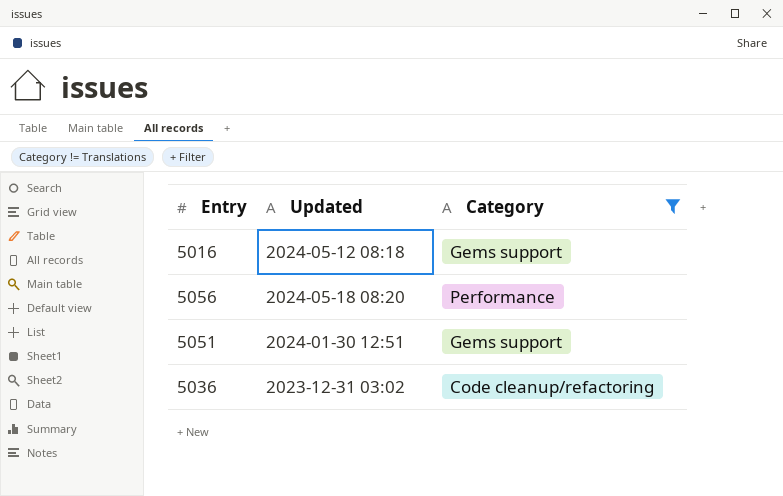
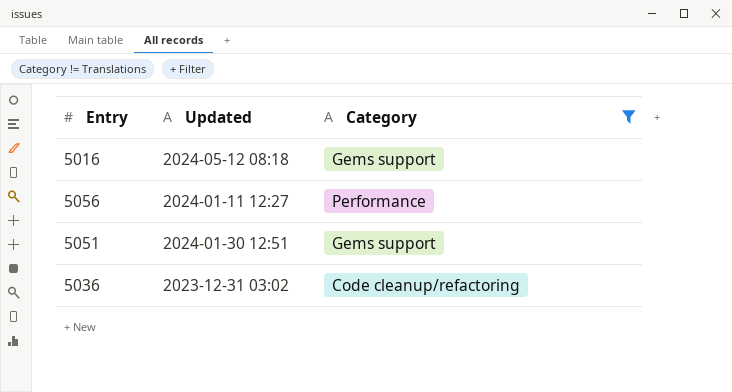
5056 | Updated: 2024-05-18 08:20 -> 2024-01-11 12:27

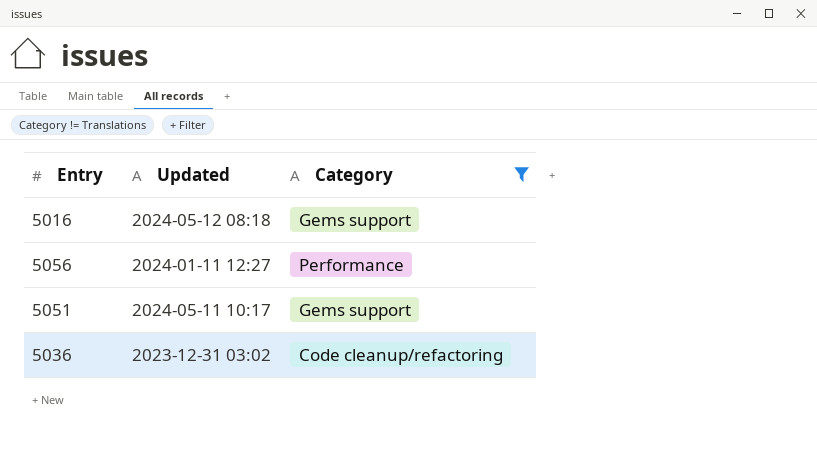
5051 | Updated: 2024-01-30 12:51 -> 2024-05-11 10:17

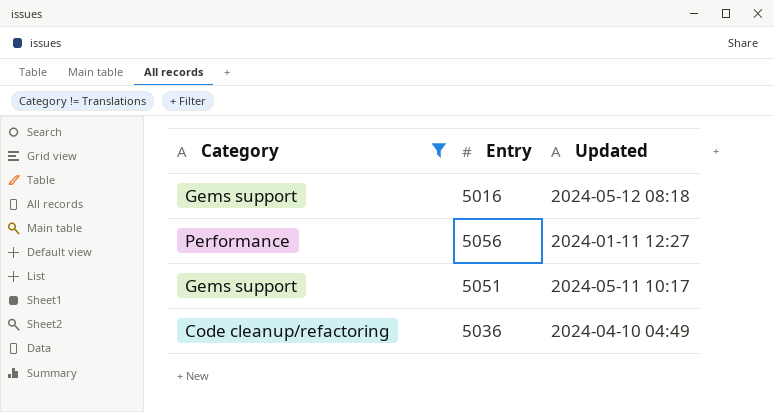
column Category | position: 3 -> 1
5036 | Updated: 2023-12-31 03:02 -> 2024-04-10 04:49

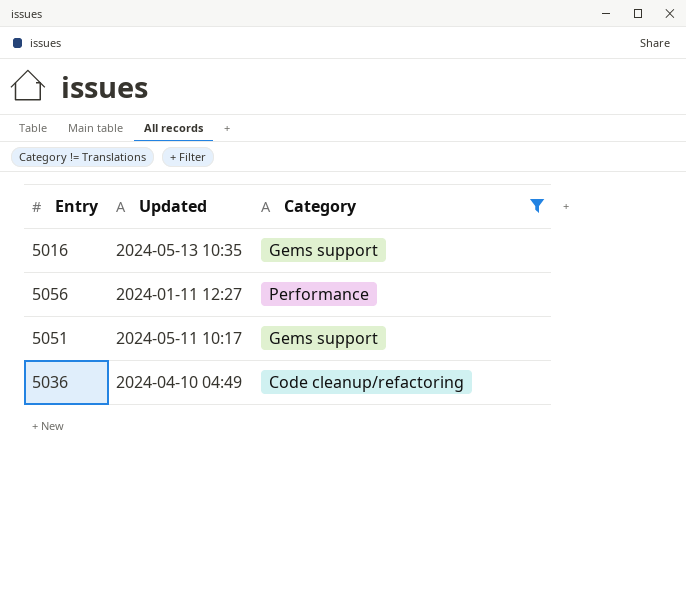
column Category | position: 1 -> 3
5016 | Updated: 2024-05-12 08:18 -> 2024-05-13 10:35

